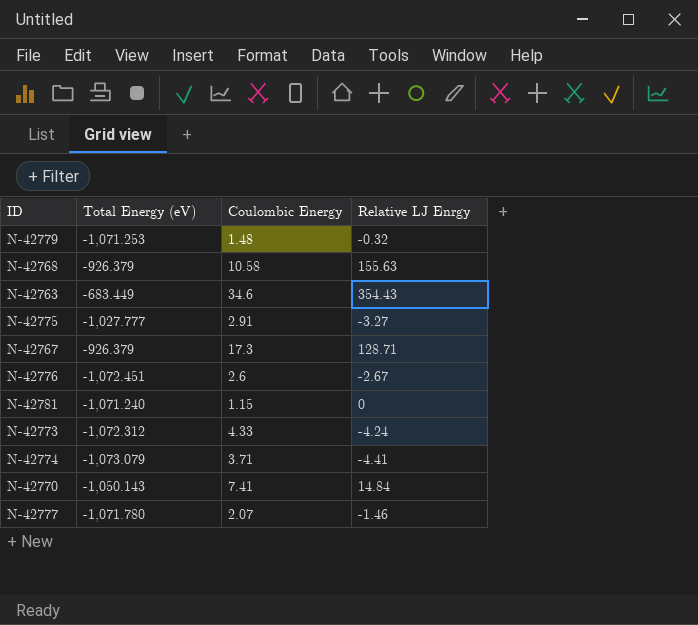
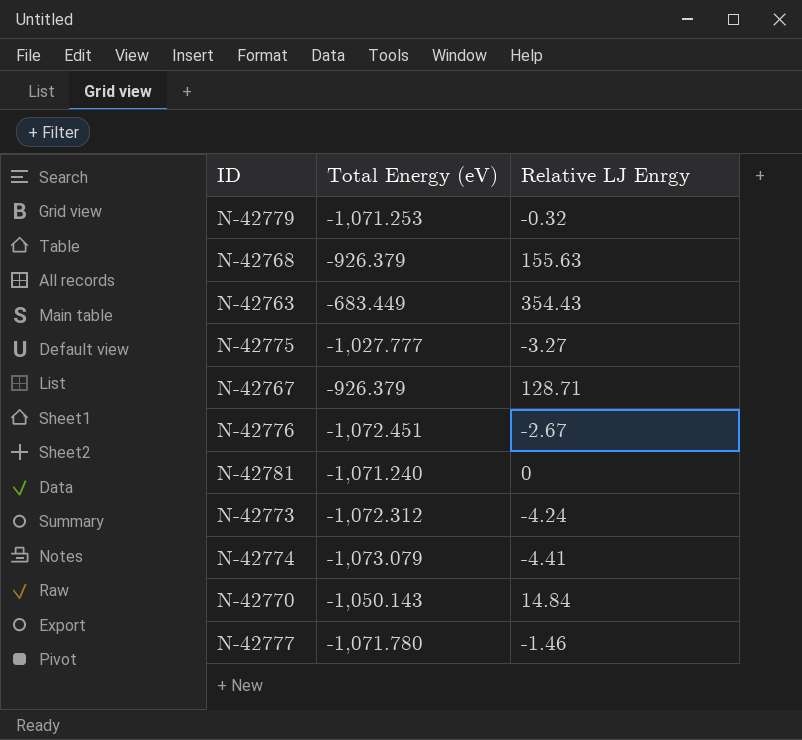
column Coulombic Energy | position: 3 -> none

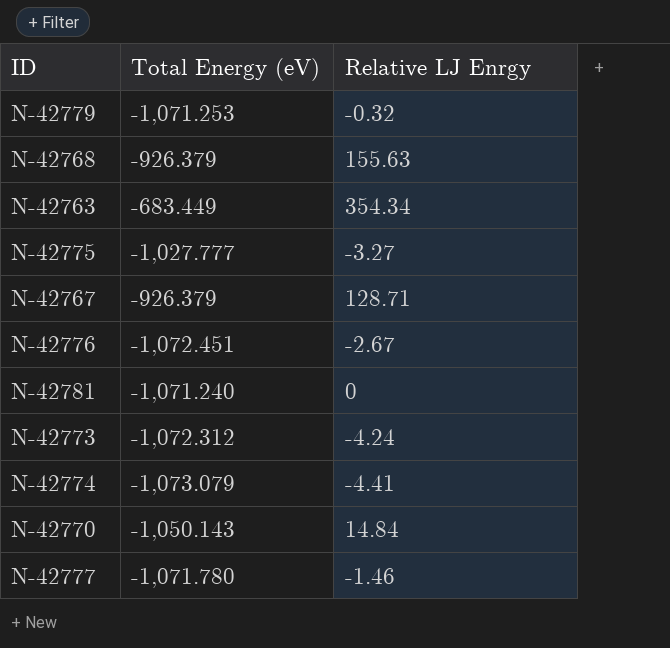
N-42763 | Relative LJ Enrgy: 354.43 -> 354.34

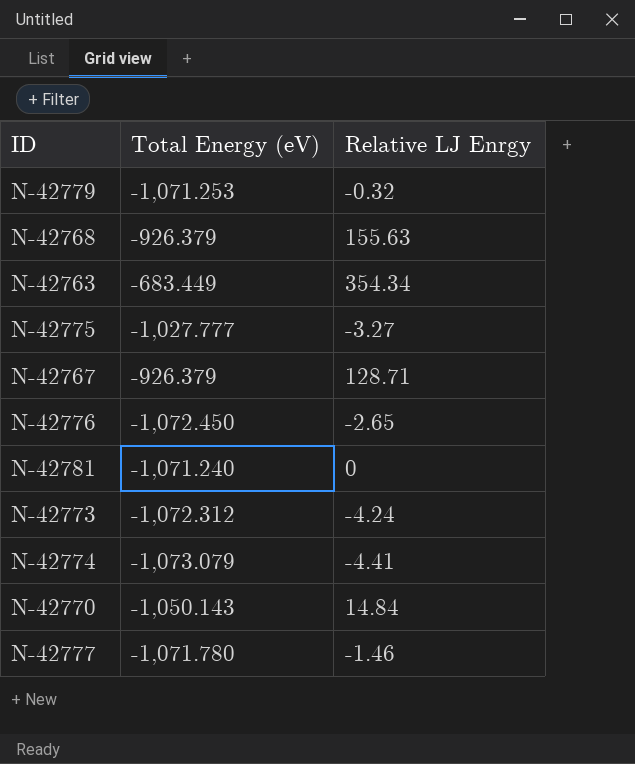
N-42776 | Total Energy (eV): -1,072.451 -> -1,072.450
N-42776 | Relative LJ Enrgy: -2.67 -> -2.65

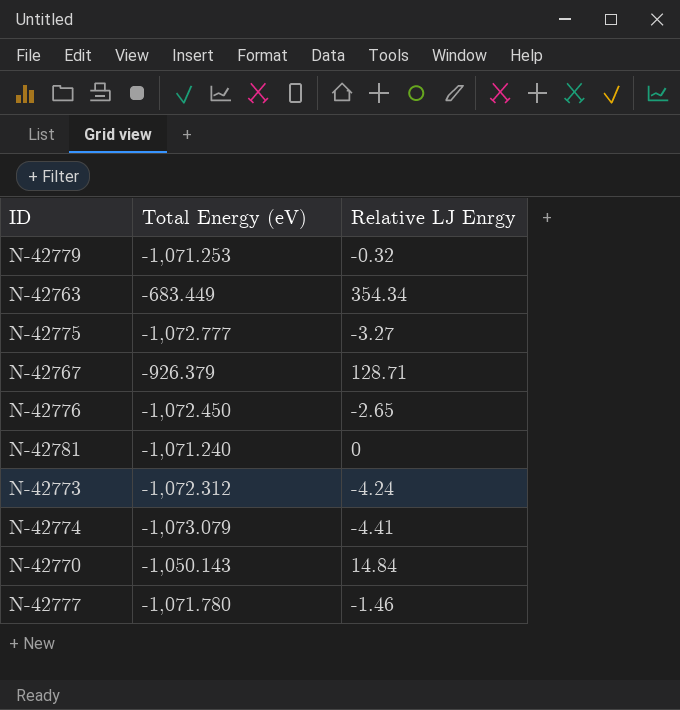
row N-42768: -926.379 | 155.63 -> none
N-42775 | Total Energy (eV): -1,027.777 -> -1,072.777

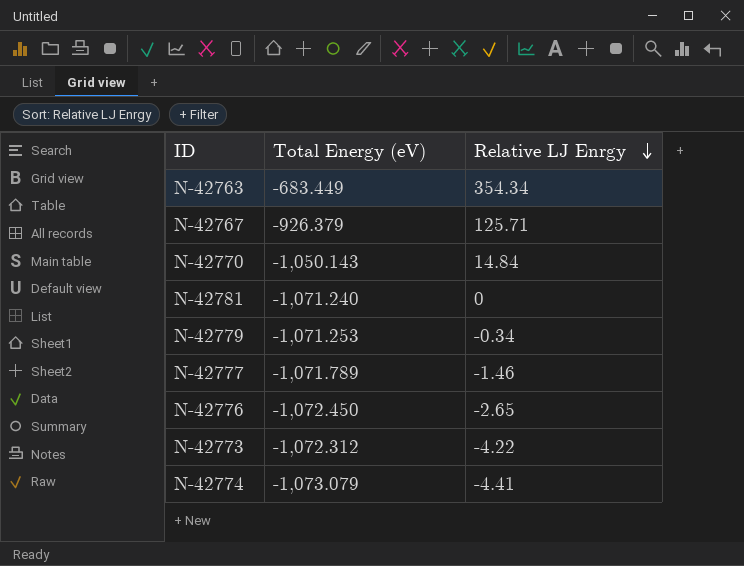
row order: none -> Relative LJ Enrgy descending
row N-42775: -1,072.777 | -3.27 -> none
N-42767 | Relative LJ Enrgy: 128.71 -> 125.71
N-42779 | Relative LJ Enrgy: -0.32 -> -0.34
N-42777 | Total Energy (eV): -1,071.780 -> -1,071.789
N-42773 | Relative LJ Enrgy: -4.24 -> -4.22

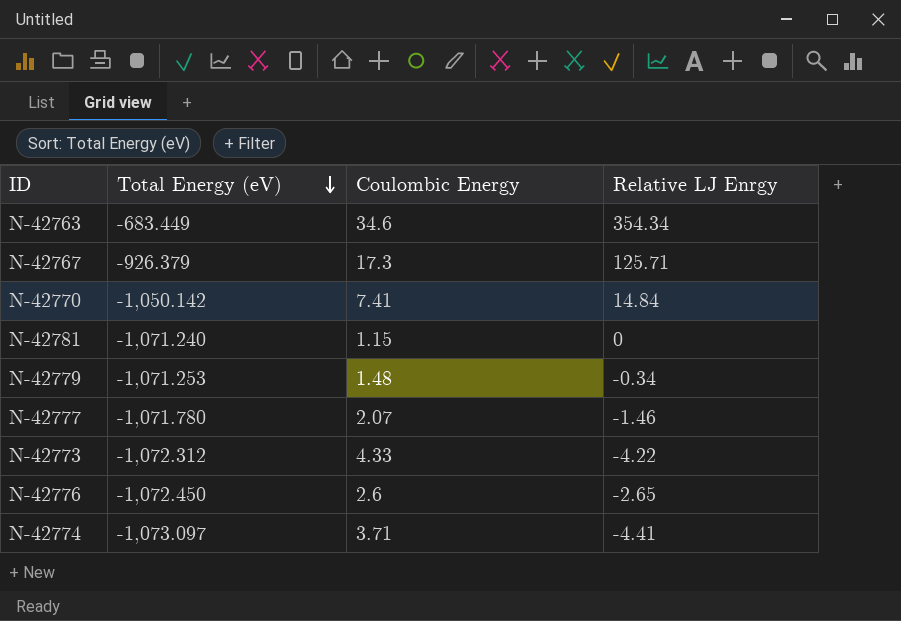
row order: Relative LJ Enrgy descending -> Total Energy (eV) descending
column Coulombic Energy | position: none -> 3
N-42770 | Total Energy (eV): -1,050.143 -> -1,050.142
N-42777 | Total Energy (eV): -1,071.789 -> -1,071.780
N-42774 | Total Energy (eV): -1,073.079 -> -1,073.097

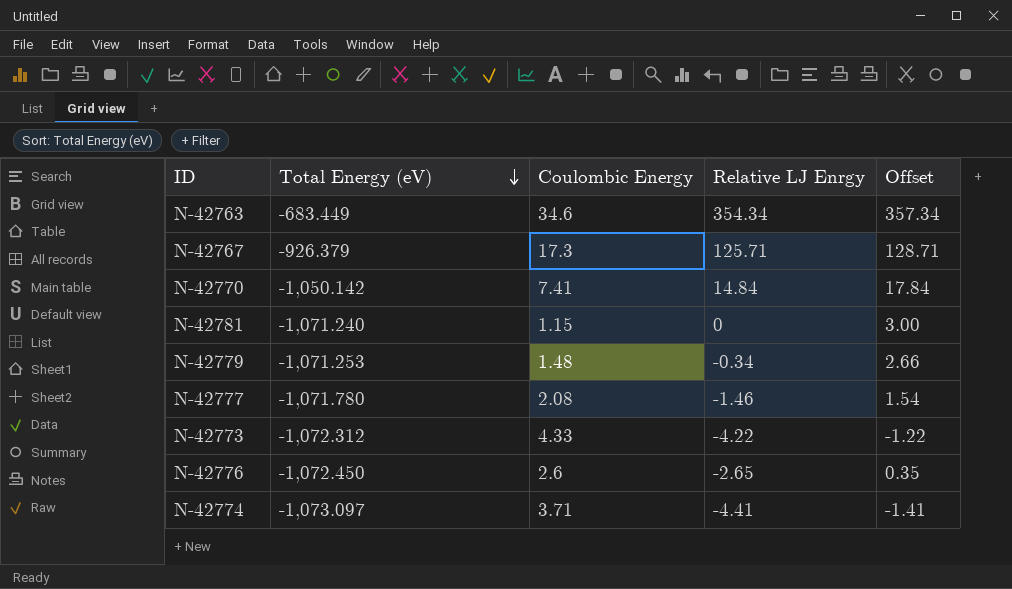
column Offset | formula: none -> [Relative LJ Enrgy] + 3
N-42777 | Coulombic Energy: 2.07 -> 2.08

